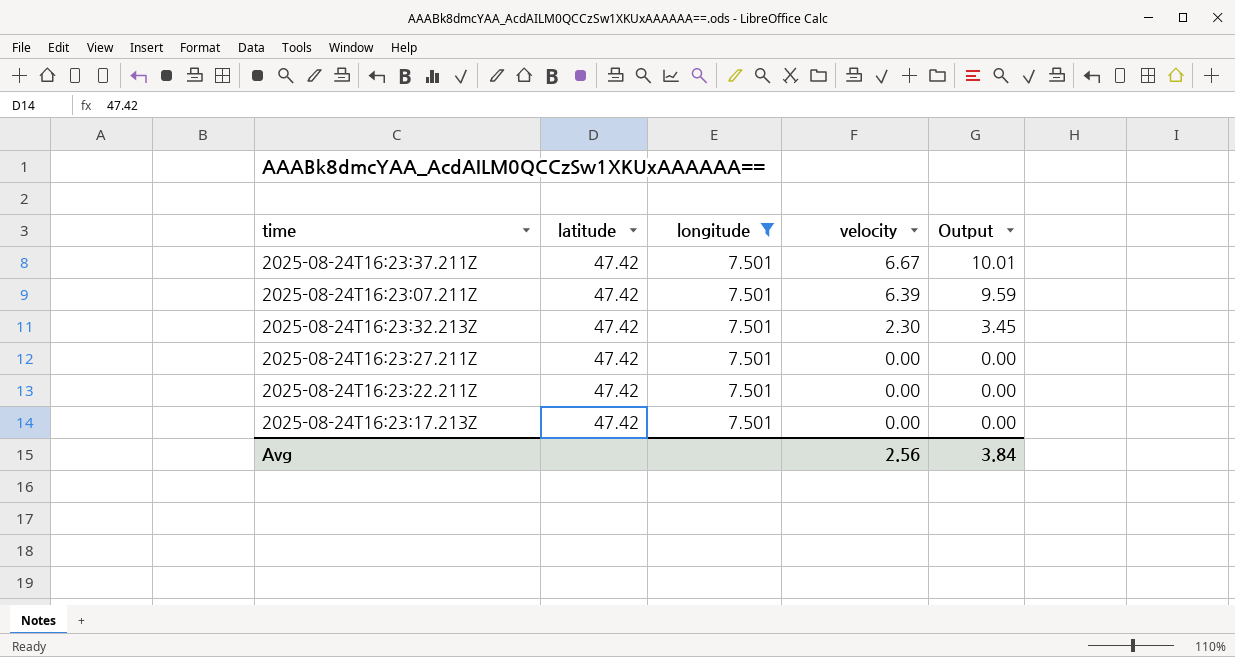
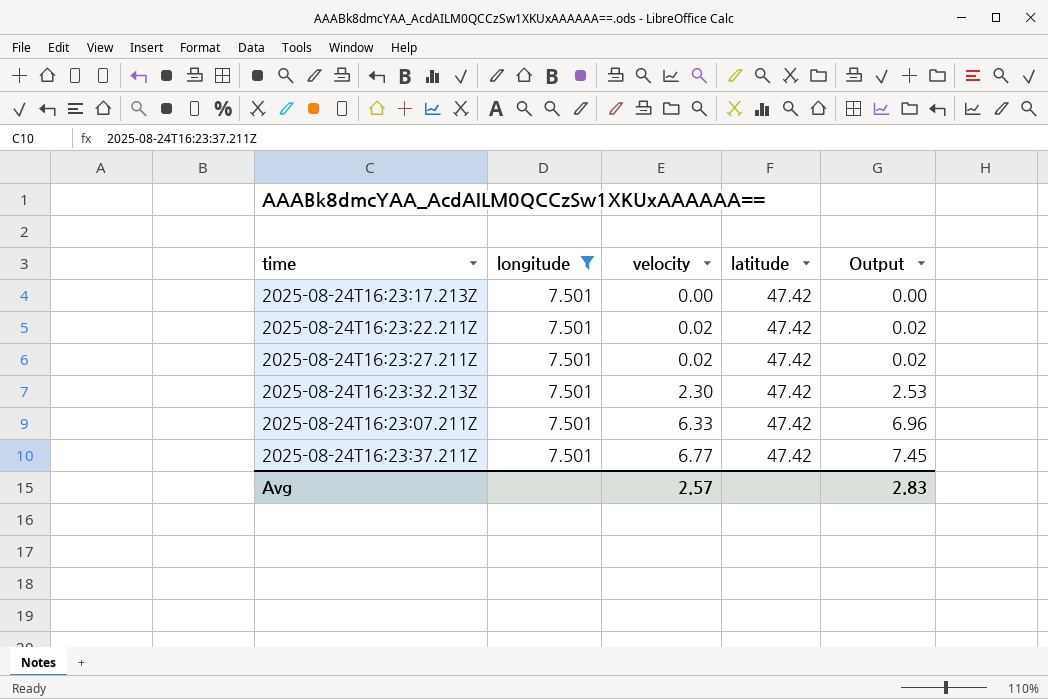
row order: velocity descending -> velocity ascending
column latitude | position: 2 -> 4
column Output | formula: [velocity] * 1.5 -> [velocity] * 1.1
2025-08-24T16:23:22.211Z | velocity: 0.00 -> 0.02
2025-08-24T16:23:27.211Z | velocity: 0.00 -> 0.02
2025-08-24T16:23:07.211Z | velocity: 6.39 -> 6.33
2025-08-24T16:23:37.211Z | velocity: 6.67 -> 6.77
Avg | velocity: 2.56 -> 2.57
Avg | Output: 3.84 -> 2.83

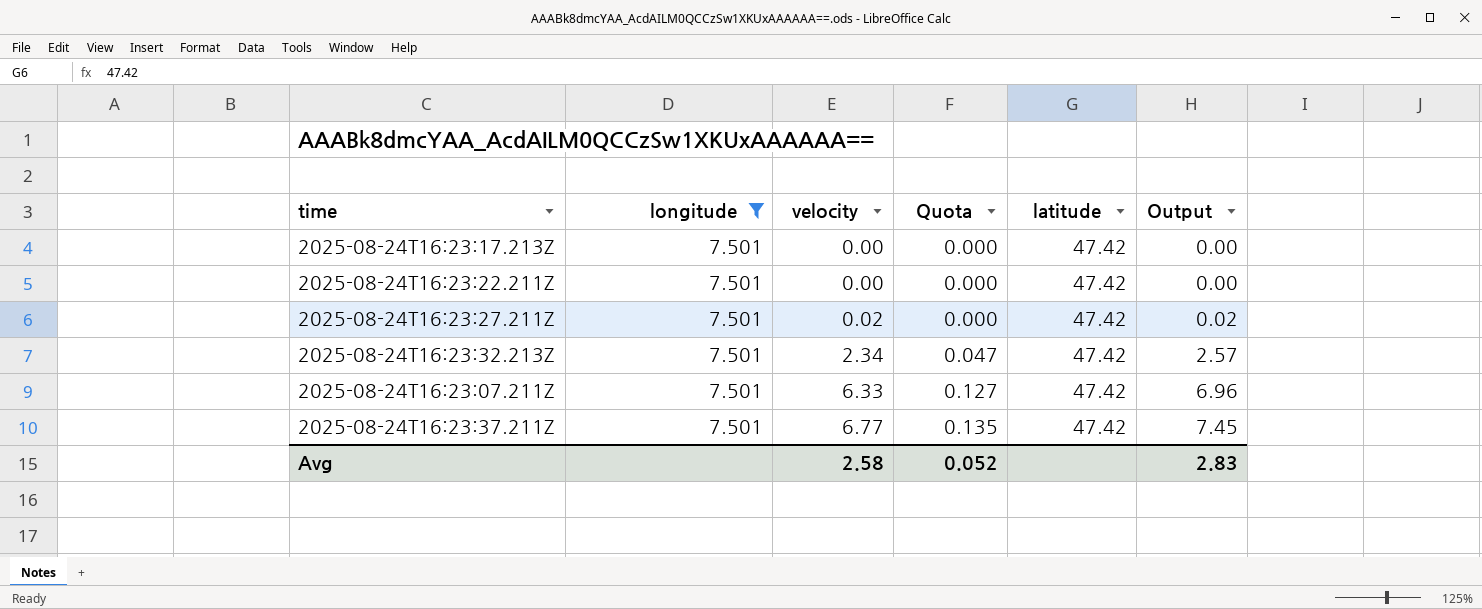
column Quota | formula: none -> [velocity] * 0.02
2025-08-24T16:23:22.211Z | velocity: 0.02 -> 0.00
2025-08-24T16:23:22.211Z | Output: 0.02 -> 0.00
2025-08-24T16:23:32.213Z | velocity: 2.30 -> 2.34
2025-08-24T16:23:32.213Z | Output: 2.53 -> 2.57
Avg | velocity: 2.57 -> 2.58

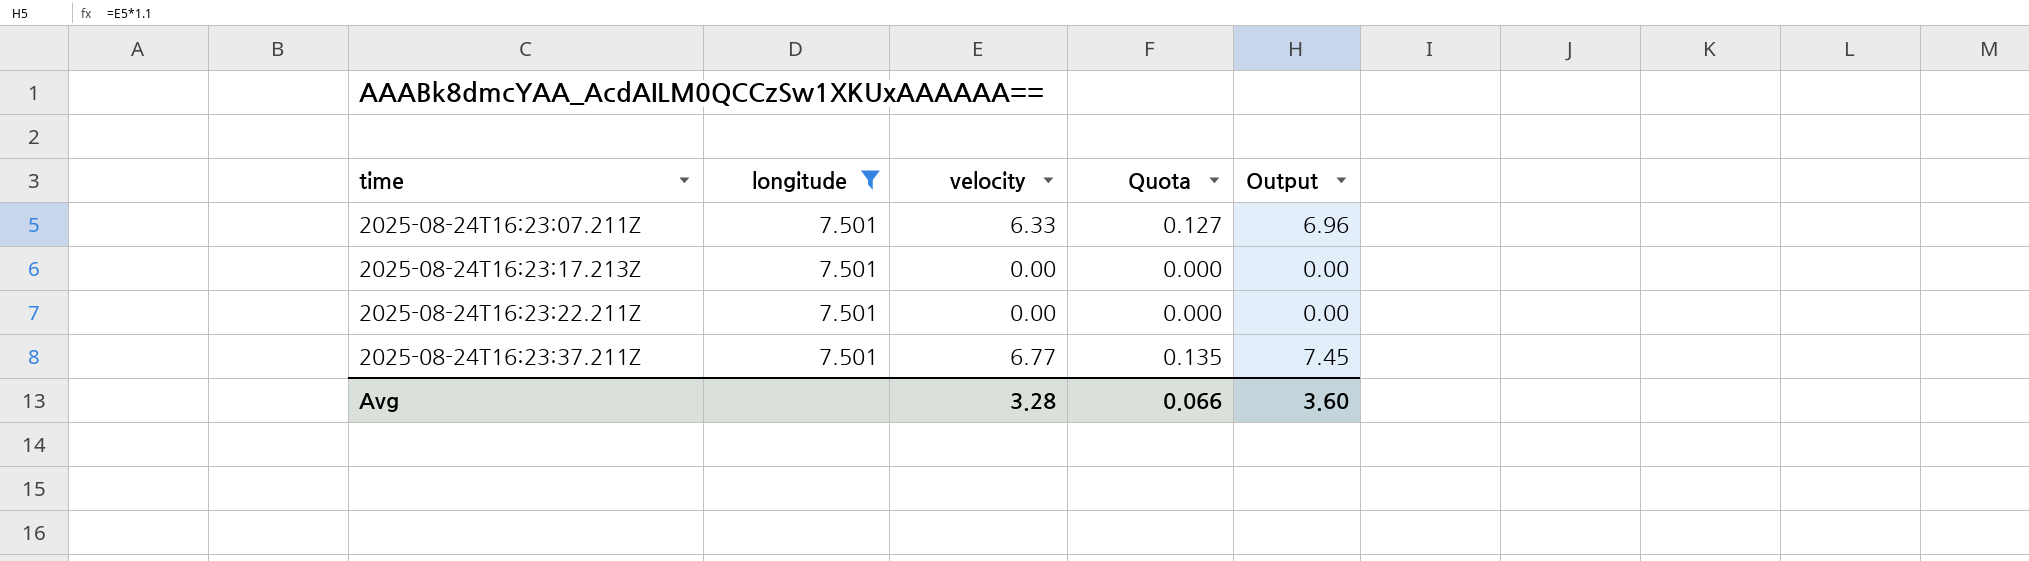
row order: velocity ascending -> time ascending
column latitude | position: 5 -> none
row 2025-08-24T16:23:27.211Z: 7.501 | 0.02 | 0.000 | 47.42 | 0.02 -> none
row 2025-08-24T16:23:32.213Z: 7.501 | 2.34 | 0.047 | 47.42 | 2.57 -> none
Avg | velocity: 2.58 -> 3.28
Avg | Quota: 0.052 -> 0.066
Avg | Output: 2.83 -> 3.60

